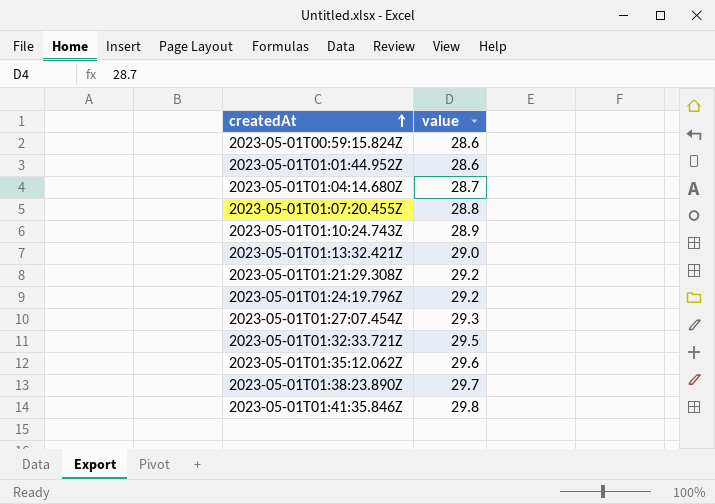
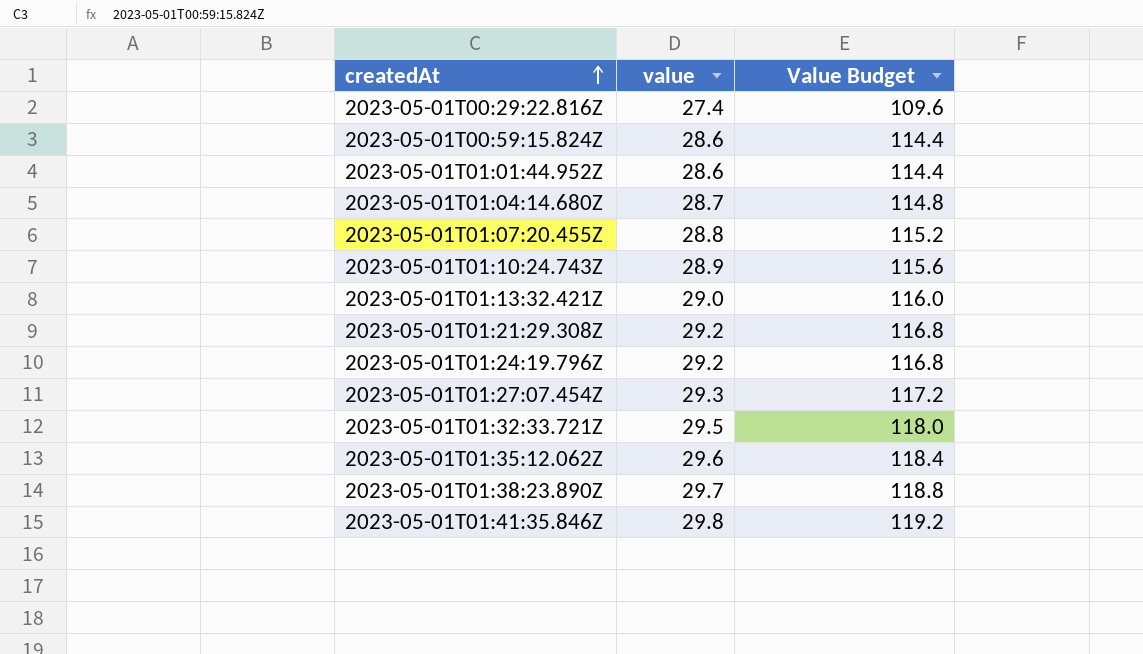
column Value Budget | formula: none -> [value] * 4
row 2023-05-01T00:29:22.816Z: none -> 27.4 | 109.6

